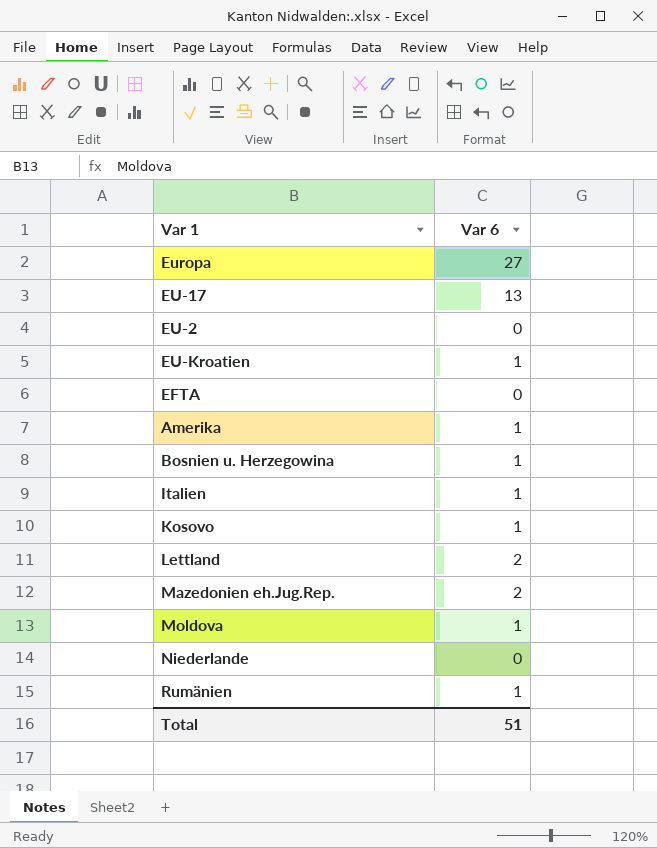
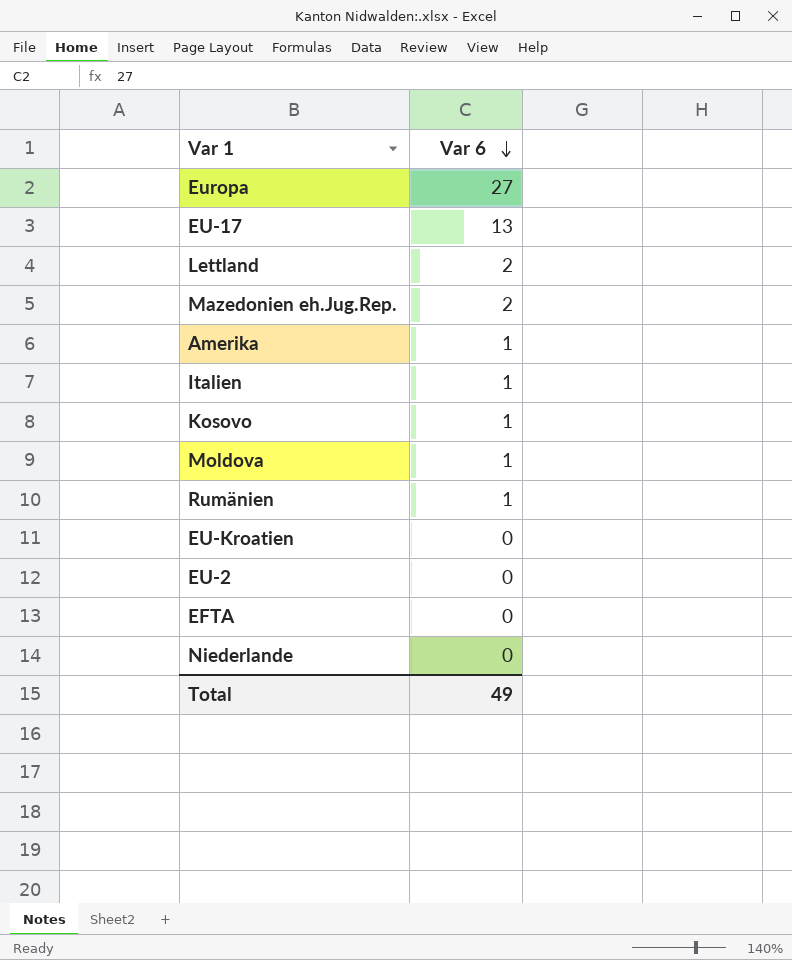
row order: none -> Var 6 descending
row Bosnien u. Herzegowina: 1 -> none
EU-Kroatien | Var 6: 1 -> 0
Total | Var 6: 51 -> 49

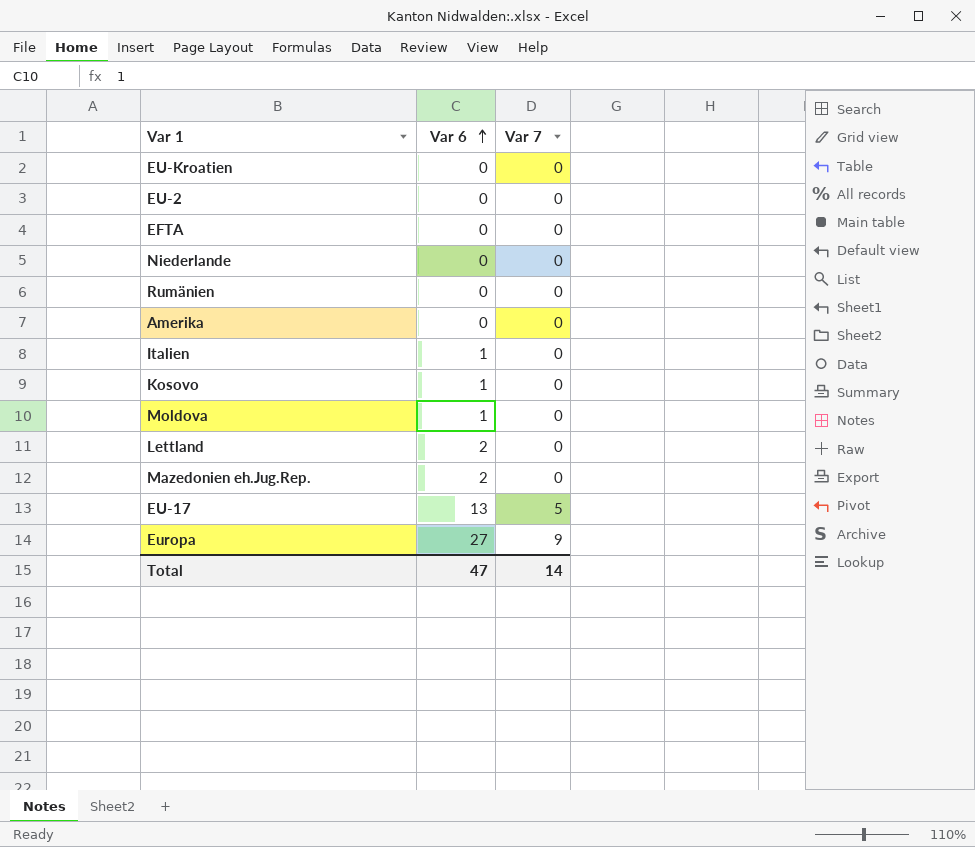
row order: Var 6 descending -> Var 6 ascending
column Var 7 | position: none -> 3
Rumänien | Var 6: 1 -> 0
Amerika | Var 6: 1 -> 0
Total | Var 6: 49 -> 47

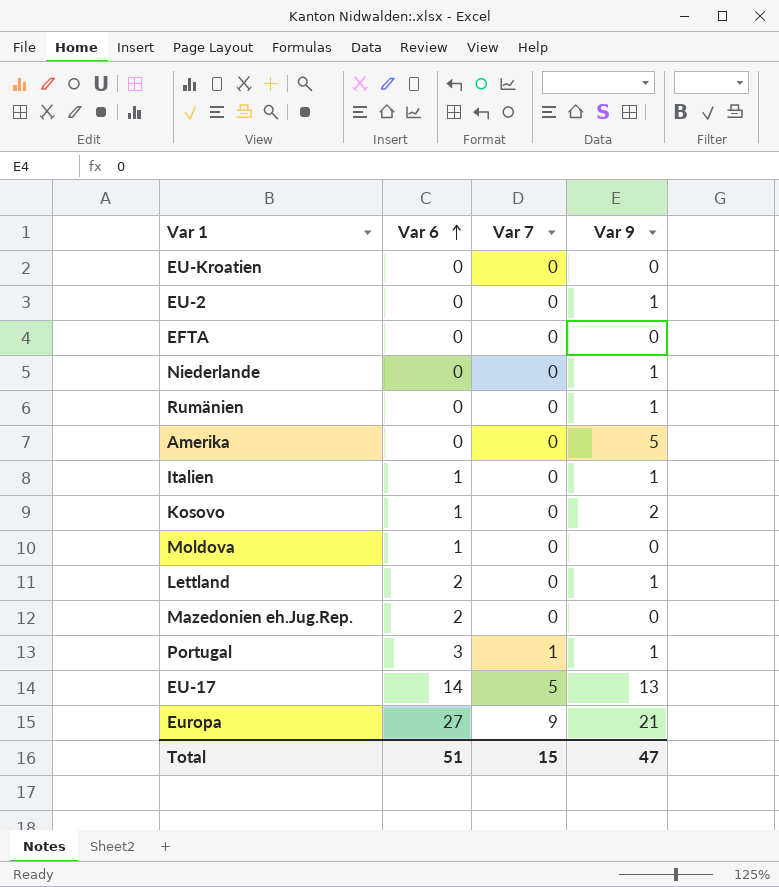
column Var 9 | position: none -> 4
row Portugal: none -> 3 | 1 | 1
EU-17 | Var 6: 13 -> 14
Total | Var 6: 47 -> 51
Total | Var 7: 14 -> 15

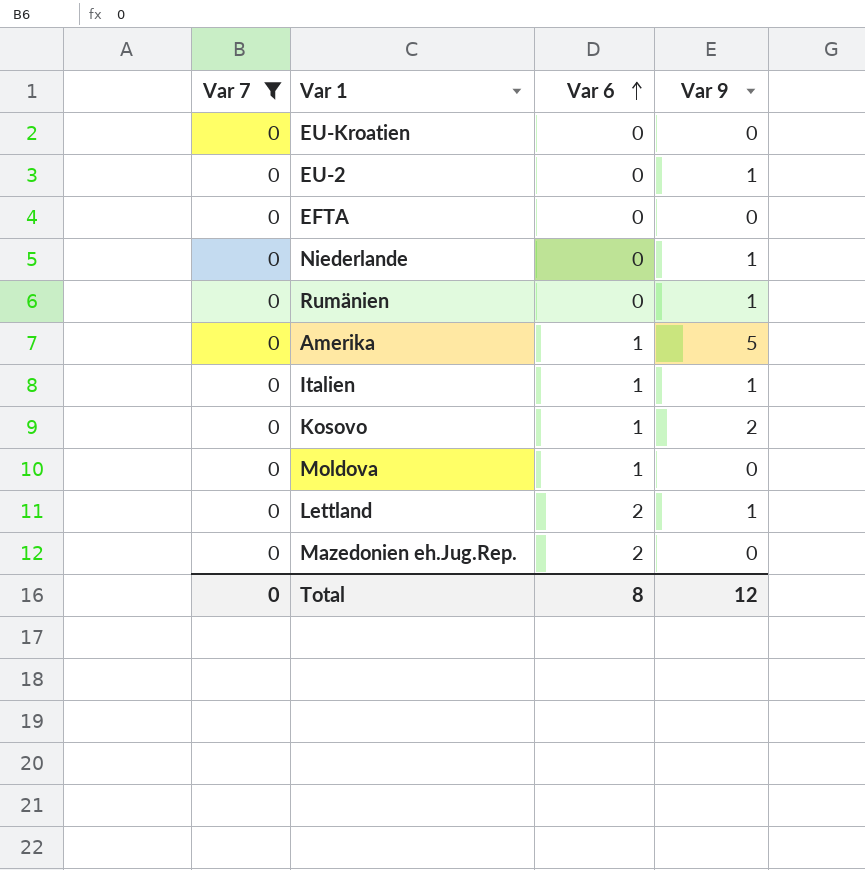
filter: none -> Var 7 = 0
column Var 7 | position: 3 -> 1
Amerika | Var 6: 0 -> 1
Total | Var 7: 15 -> 0
Total | Var 6: 51 -> 8
Total | Var 9: 47 -> 12

